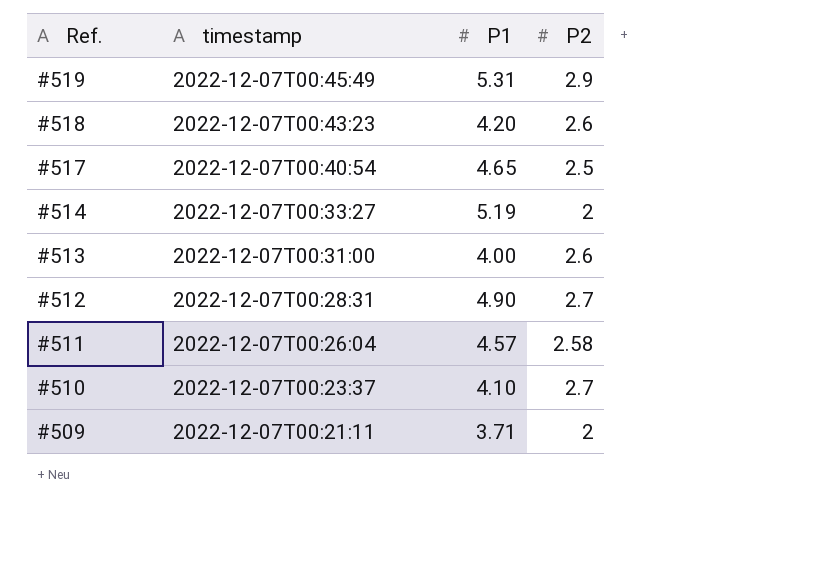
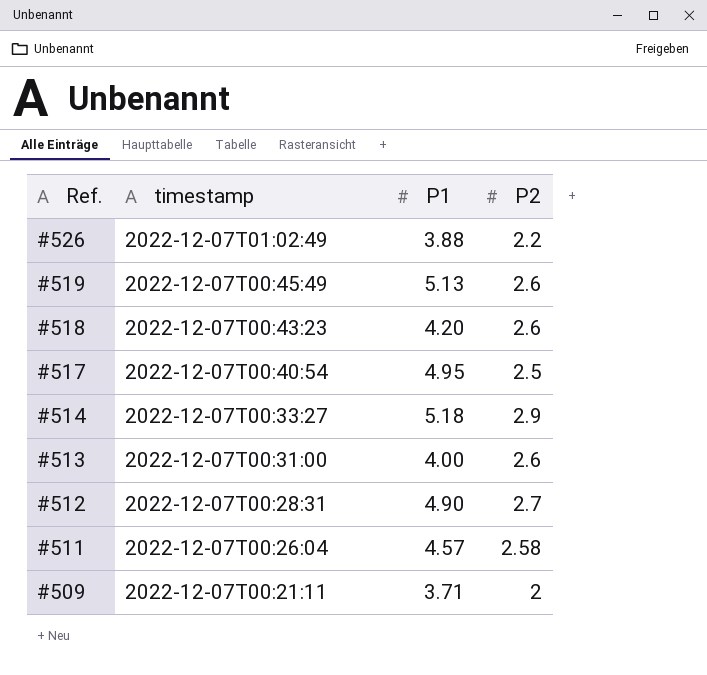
row #510: 2022-12-07T00:23:37 | 4.10 | 2.7 -> none
row #526: none -> 2022-12-07T01:02:49 | 3.88 | 2.2
#519 | P1: 5.31 -> 5.13
#519 | P2: 2.9 -> 2.6
#517 | P1: 4.65 -> 4.95
#514 | P1: 5.19 -> 5.18
#514 | P2: 2 -> 2.9

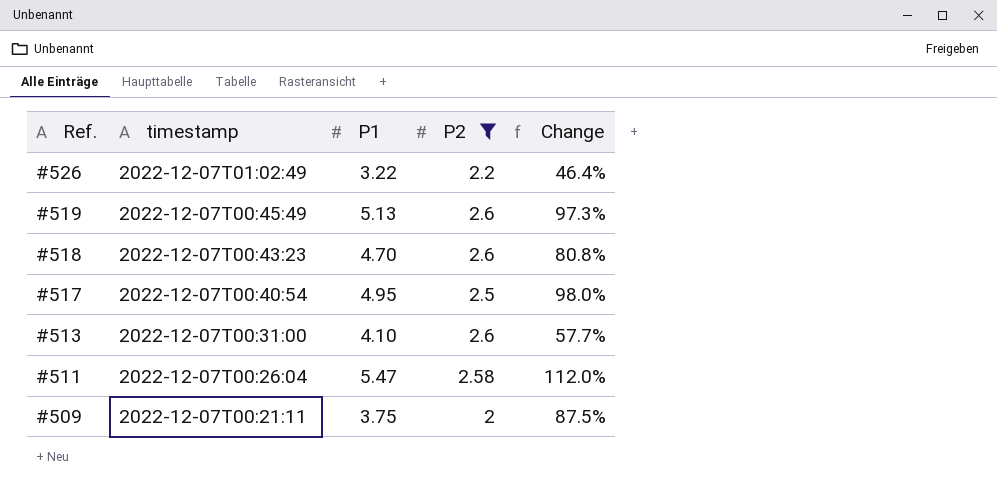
filter: none -> P2 <= 2.6
column Change | formula: none -> ([P1] - [P2]) / [P2]
#526 | P1: 3.88 -> 3.22
#518 | P1: 4.20 -> 4.70
#513 | P1: 4.00 -> 4.10
#511 | P1: 4.57 -> 5.47
#509 | P1: 3.71 -> 3.75

